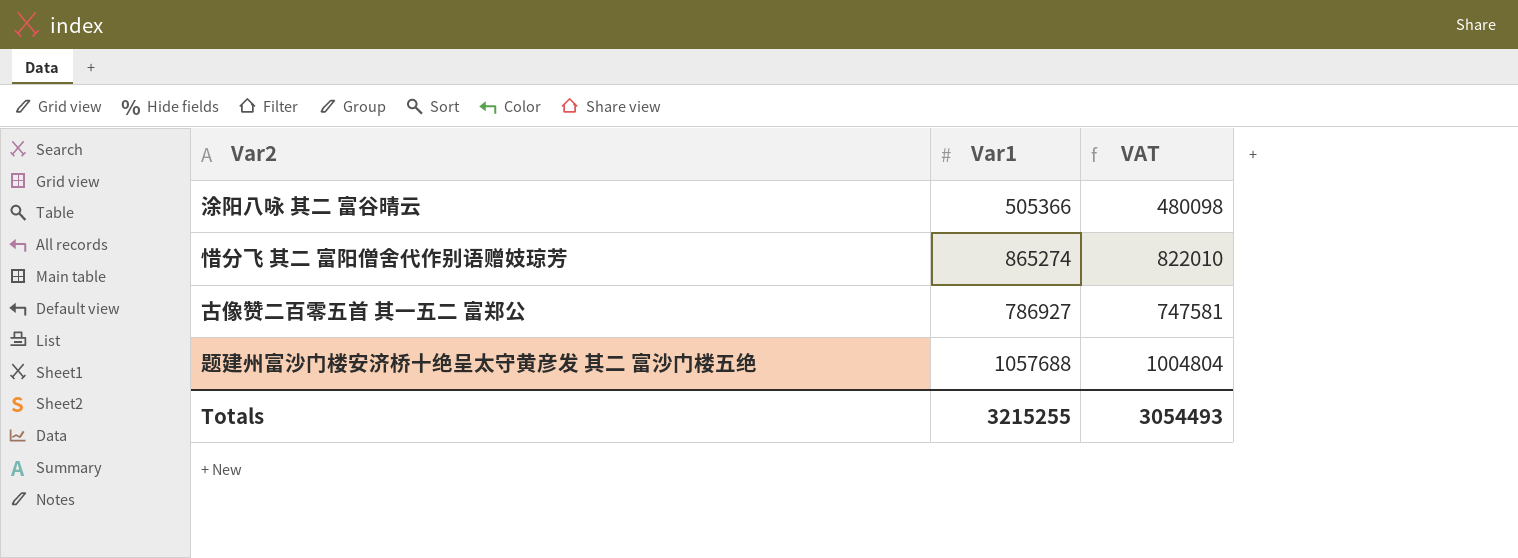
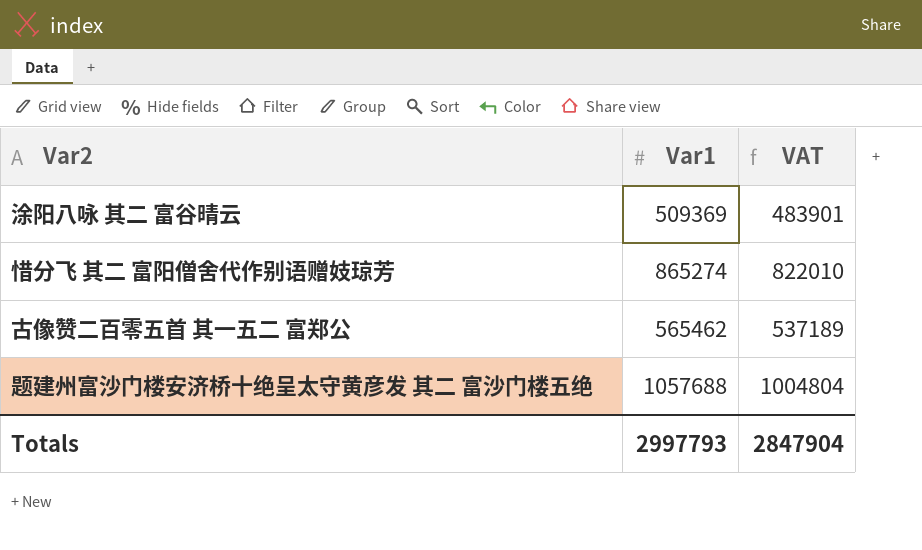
涂阳八咏 其二 富谷晴云 | Var1: 505366 -> 509369
涂阳八咏 其二 富谷晴云 | VAT: 480098 -> 483901
古像赞二百零五首 其一五二 富郑公 | Var1: 786927 -> 565462
古像赞二百零五首 其一五二 富郑公 | VAT: 747581 -> 537189
Totals | Var1: 3215255 -> 2997793
Totals | VAT: 3054493 -> 2847904

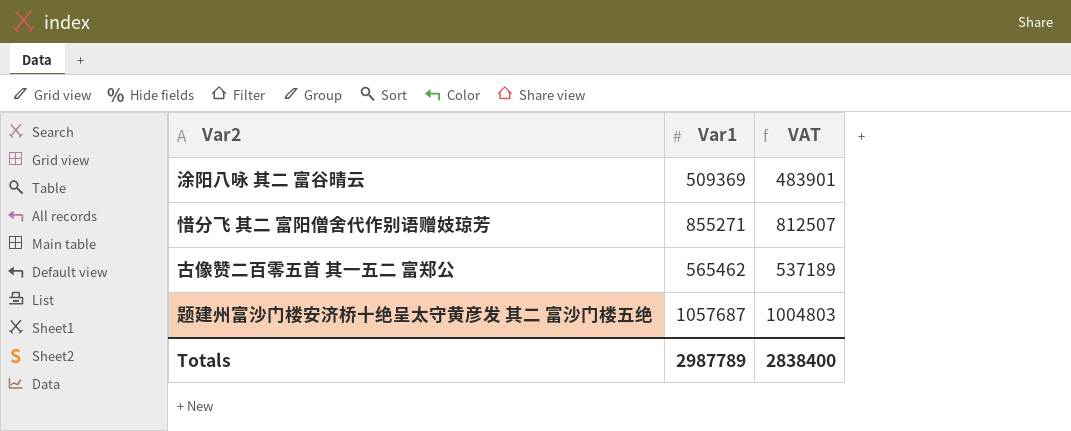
惜分飞 其二 富阳僧舍代作别语赠妓琼芳 | Var1: 865274 -> 855271
惜分飞 其二 富阳僧舍代作别语赠妓琼芳 | VAT: 822010 -> 812507
题建州富沙门楼安济桥十绝呈太守黄彦发 其二 富沙门楼五绝 | Var1: 1057688 -> 1057687
题建州富沙门楼安济桥十绝呈太守黄彦发 其二 富沙门楼五绝 | VAT: 1004804 -> 1004803
Totals | Var1: 2997793 -> 2987789
Totals | VAT: 2847904 -> 2838400

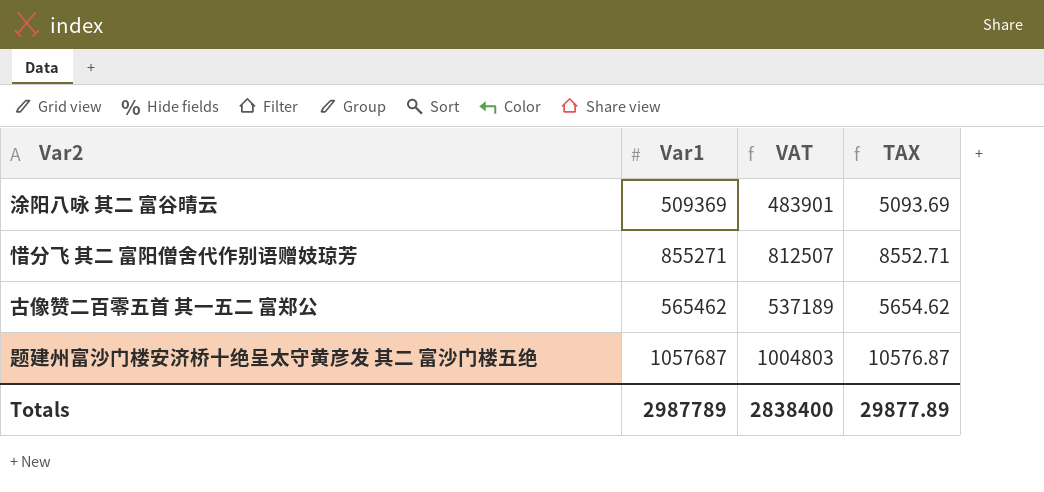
column TAX | formula: none -> [Var1] * 0.01

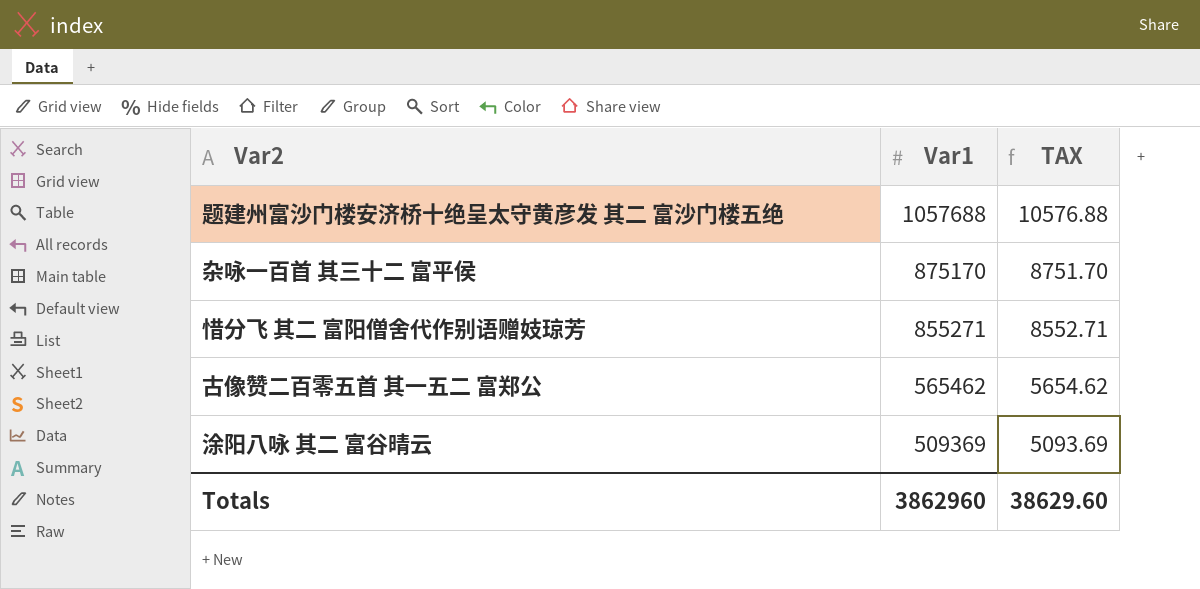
row order: none -> Var1 descending
column VAT | formula: [Var1] * 0.95 -> none
题建州富沙门楼安济桥十绝呈太守黄彦发 其二 富沙门楼五绝 | Var1: 1057687 -> 1057688
题建州富沙门楼安济桥十绝呈太守黄彦发 其二 富沙门楼五绝 | TAX: 10576.87 -> 10576.88
row 杂咏一百首 其三十二 富平侯: none -> 875170 | 8751.70
Totals | Var1: 2987789 -> 3862960
Totals | TAX: 29877.89 -> 38629.60

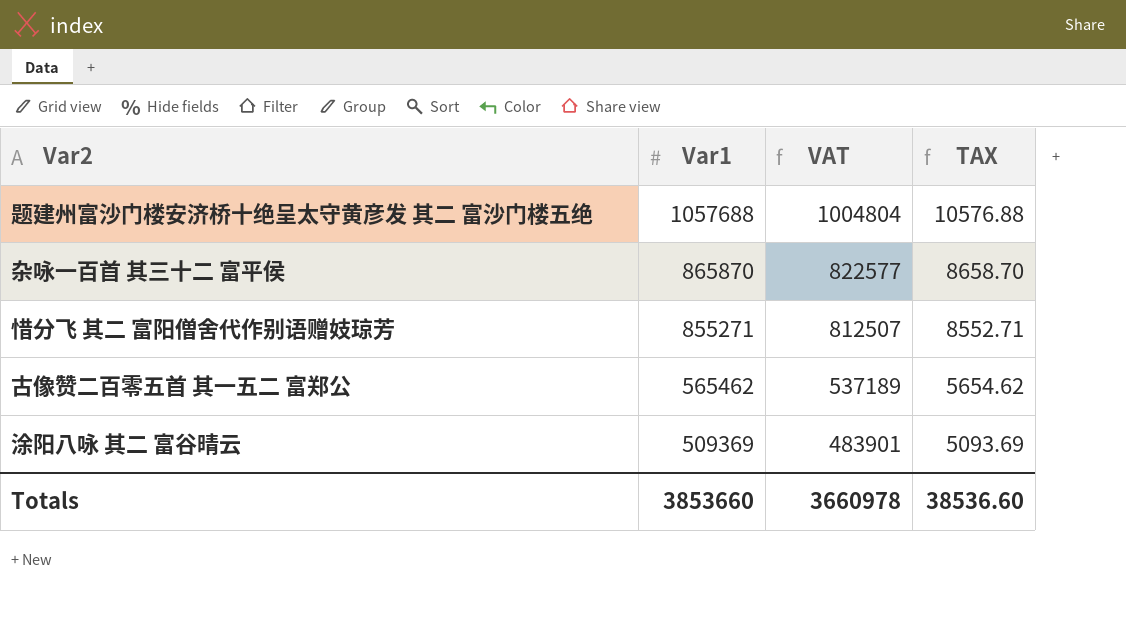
column VAT | formula: none -> [Var1] * 0.95
杂咏一百首 其三十二 富平侯 | Var1: 875170 -> 865870
杂咏一百首 其三十二 富平侯 | TAX: 8751.70 -> 8658.70
Totals | Var1: 3862960 -> 3853660
Totals | TAX: 38629.60 -> 38536.60

